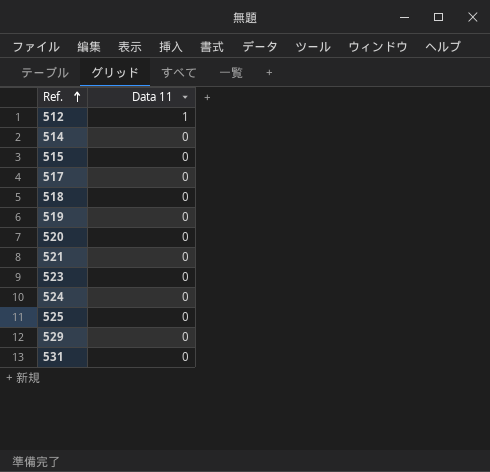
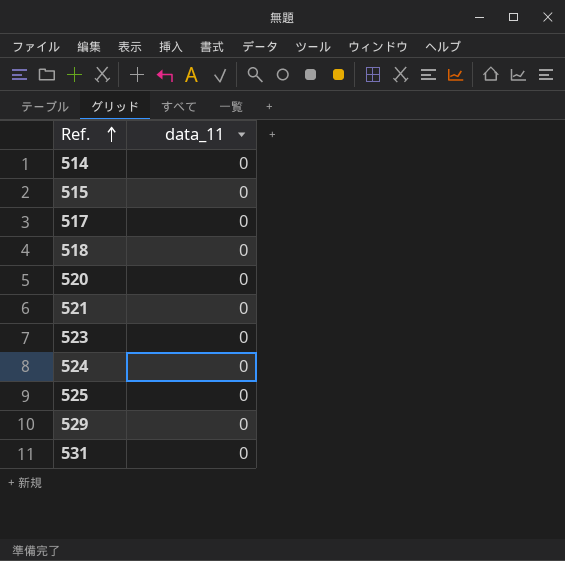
column name: Data 11 -> data_11
row 512: 1 -> none
row 519: 0 -> none

